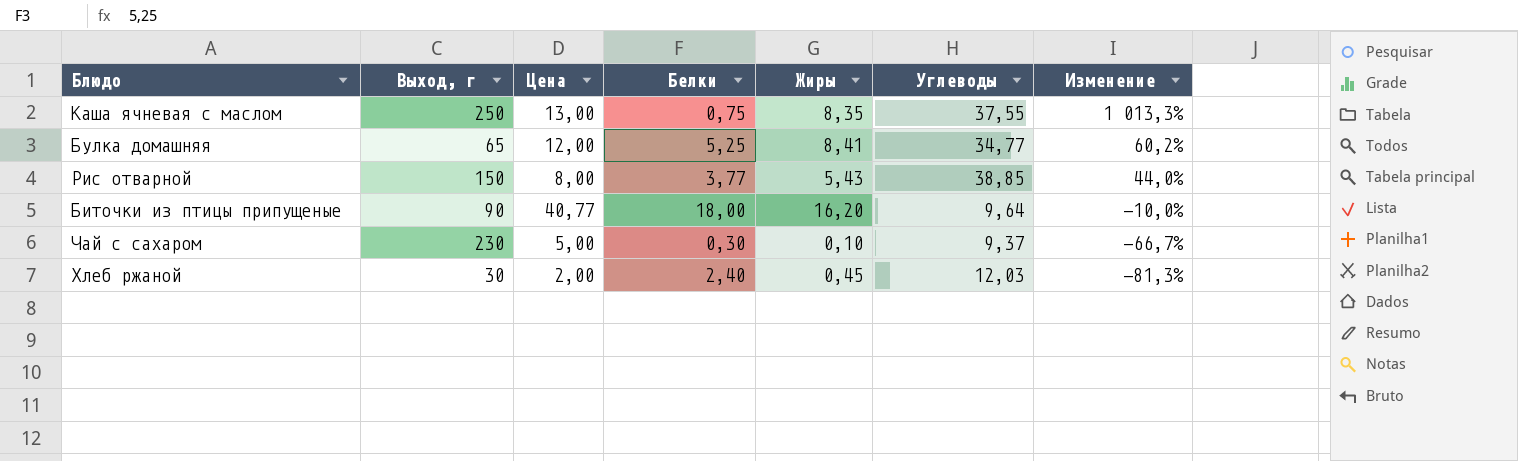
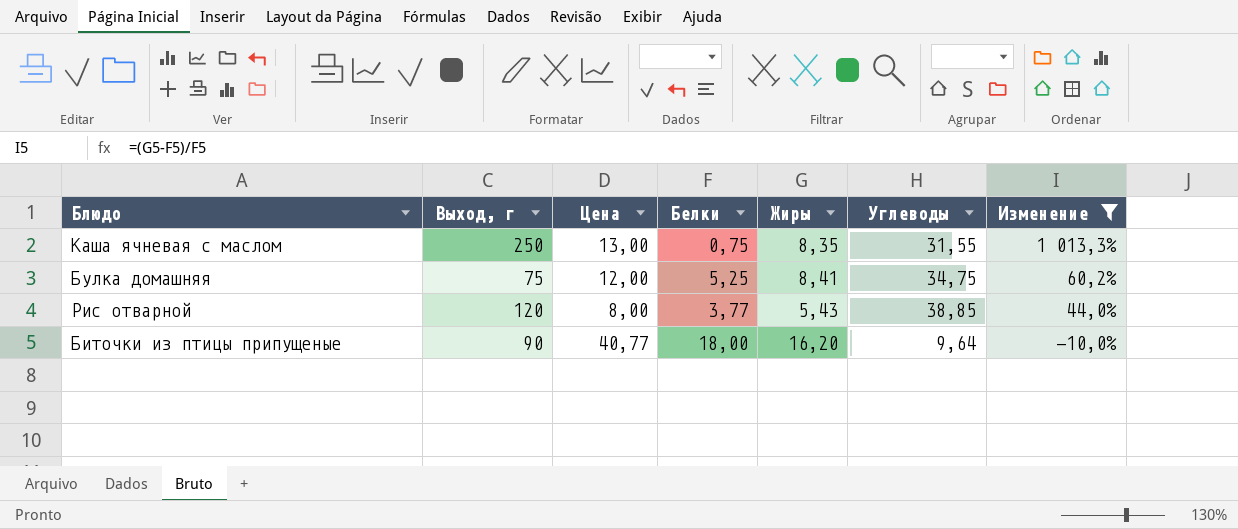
filter: none -> Изменение >= -10,0%
Каша ячневая с маслом | Углеводы: 37,55 -> 31,55
Булка домашняя | Выход, г: 65 -> 75
Булка домашняя | Углеводы: 34,77 -> 34,75
Рис отварной | Выход, г: 150 -> 120

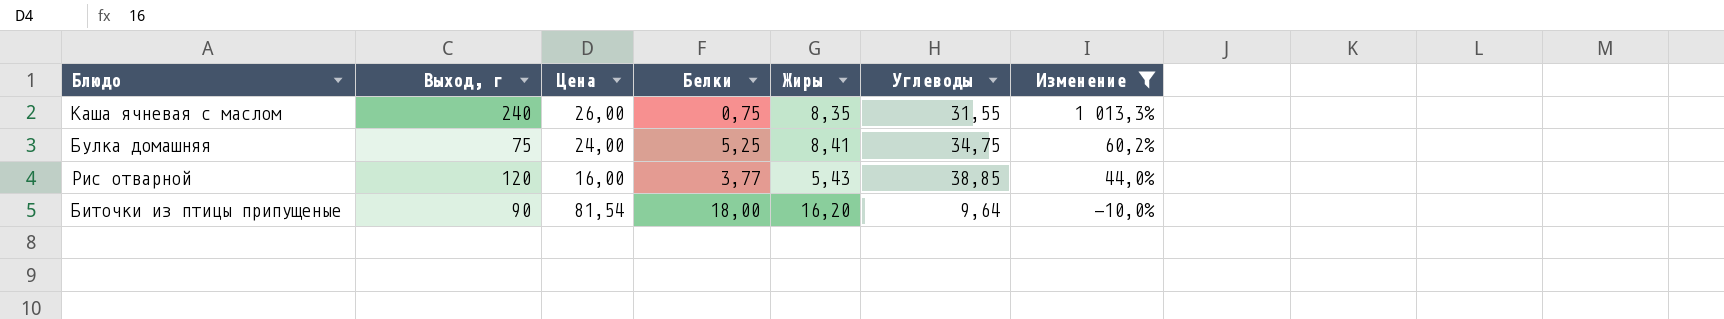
Каша ячневая с маслом | Выход, г: 250 -> 240
Каша ячневая с маслом | Цена: 13,00 -> 26,00
Булка домашняя | Цена: 12,00 -> 24,00
Рис отварной | Цена: 8,00 -> 16,00
Биточки из птицы припущеные | Цена: 40,77 -> 81,54

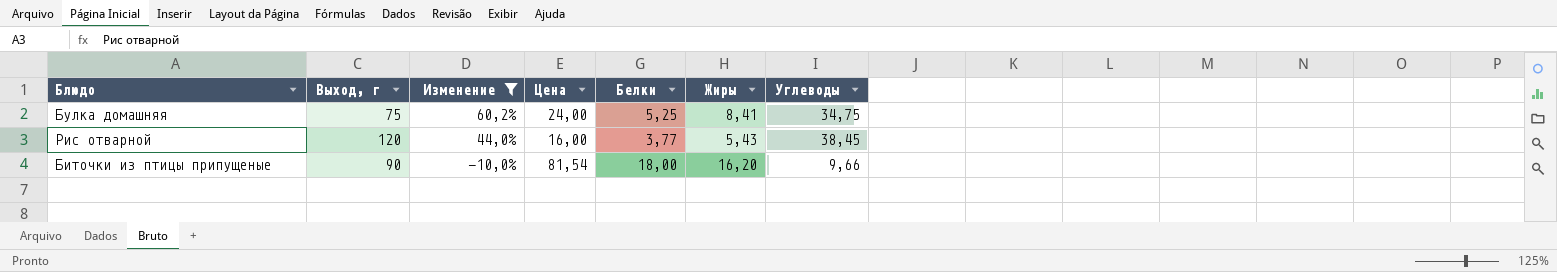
column Изменение | position: 7 -> 3
row Каша ячневая с маслом: 240 | 26,00 | 0,75 | 8,35 | 31,55 | 1 013,3% -> none
Рис отварной | Углеводы: 38,85 -> 38,45
Биточки из птицы припущеные | Углеводы: 9,64 -> 9,66

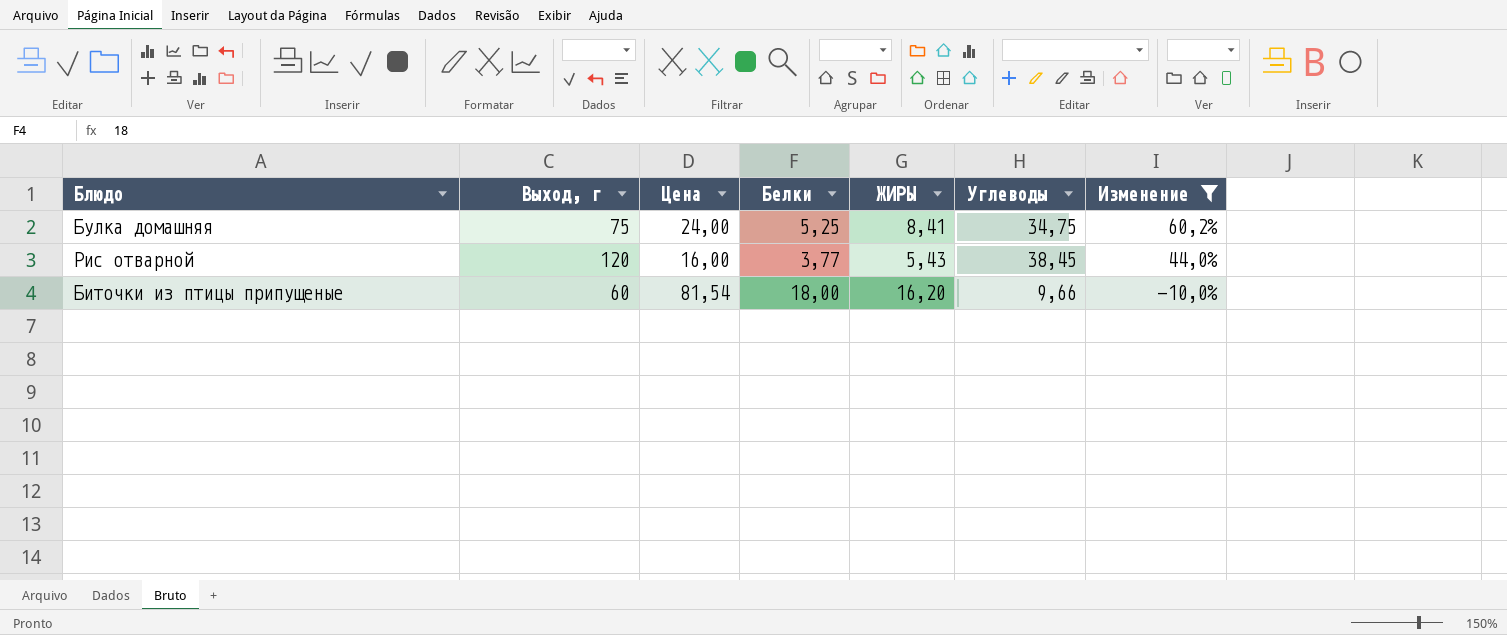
column name: Жиры -> ЖИРЫ
column Изменение | position: 3 -> 7
Биточки из птицы припущеные | Выход, г: 90 -> 60

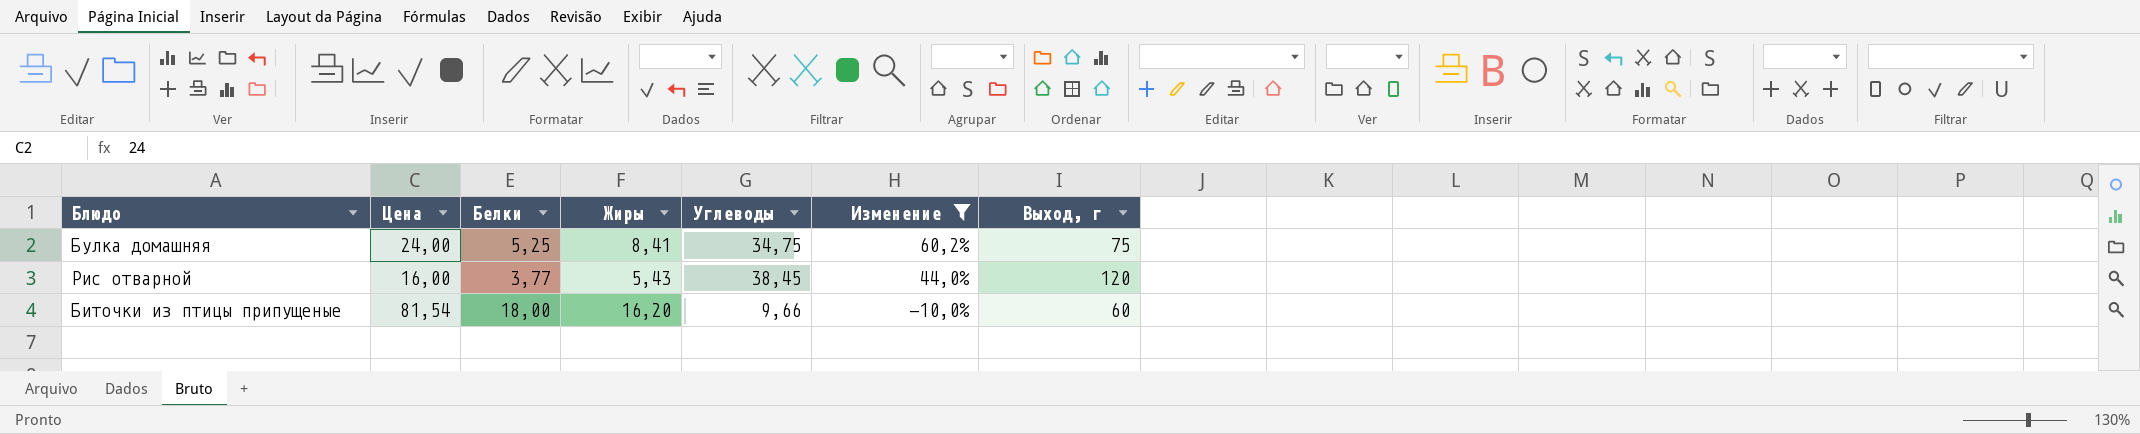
column name: ЖИРЫ -> Жиры
column Выход, г | position: 2 -> 7

